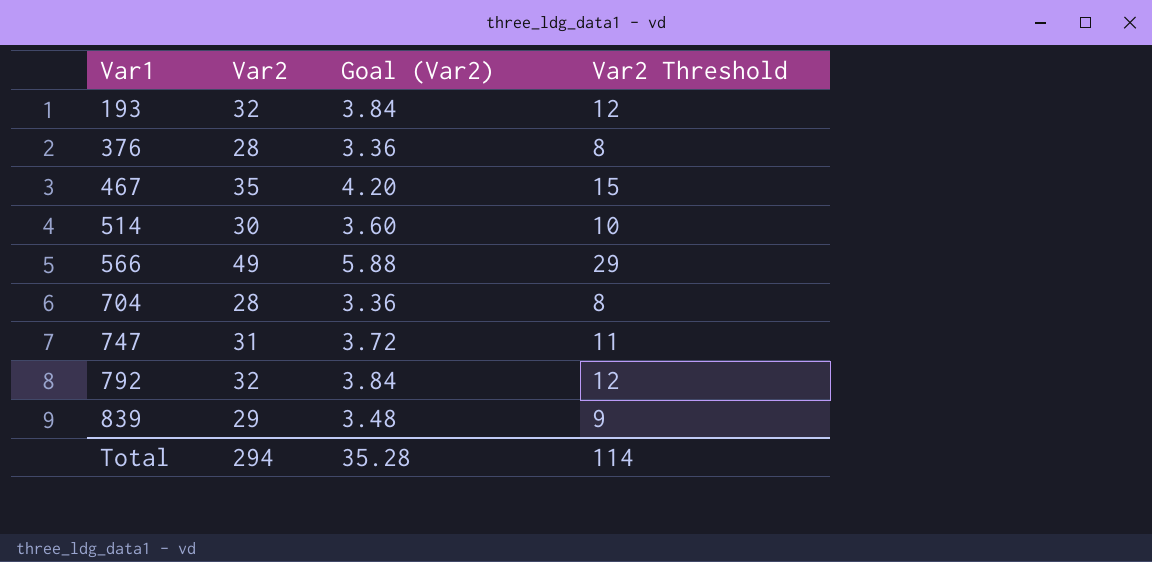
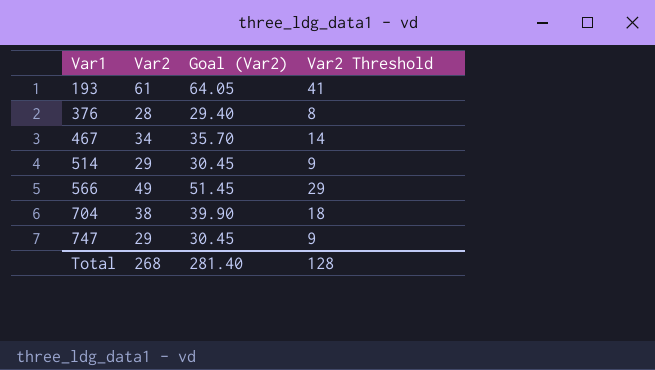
column Goal (Var2) | formula: [Var2] * 0.12 -> [Var2] * 1.05
row 792: 32 | 3.84 | 12 -> none
row 839: 29 | 3.48 | 9 -> none
193 | Var2: 32 -> 61
193 | Var2 Threshold: 12 -> 41
467 | Var2: 35 -> 34
467 | Var2 Threshold: 15 -> 14
514 | Var2: 30 -> 29
514 | Var2 Threshold: 10 -> 9
704 | Var2: 28 -> 38
704 | Var2 Threshold: 8 -> 18
747 | Var2: 31 -> 29
747 | Var2 Threshold: 11 -> 9
Total | Var2: 294 -> 268
Total | Goal (Var2): 35.28 -> 281.40
Total | Var2 Threshold: 114 -> 128

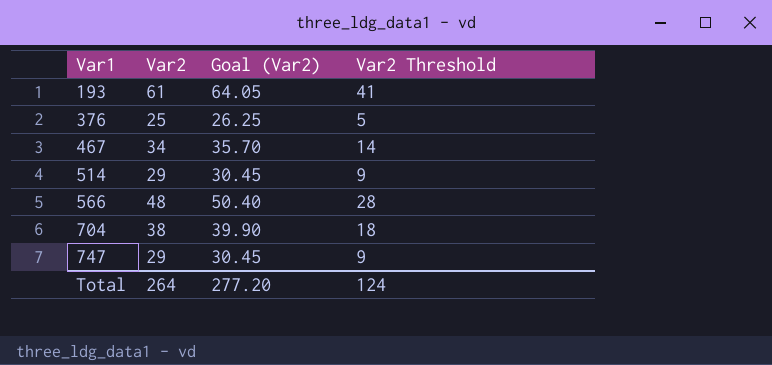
376 | Var2: 28 -> 25
376 | Goal (Var2): 29.40 -> 26.25
376 | Var2 Threshold: 8 -> 5
566 | Var2: 49 -> 48
566 | Goal (Var2): 51.45 -> 50.40
566 | Var2 Threshold: 29 -> 28
Total | Var2: 268 -> 264
Total | Goal (Var2): 281.40 -> 277.20
Total | Var2 Threshold: 128 -> 124

